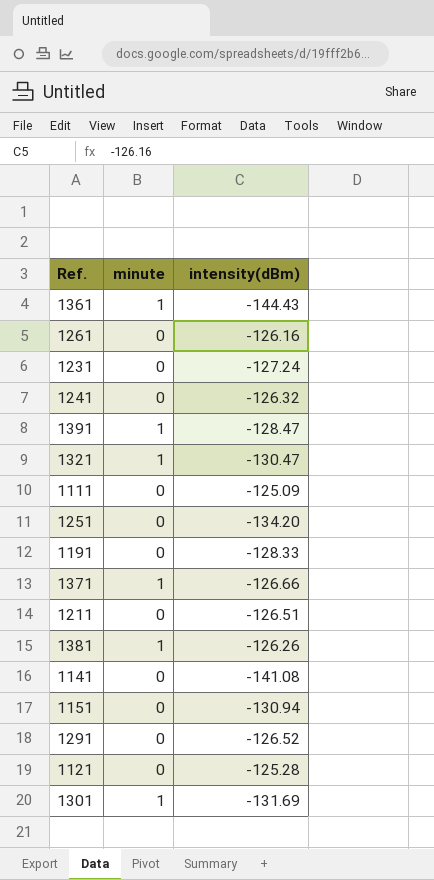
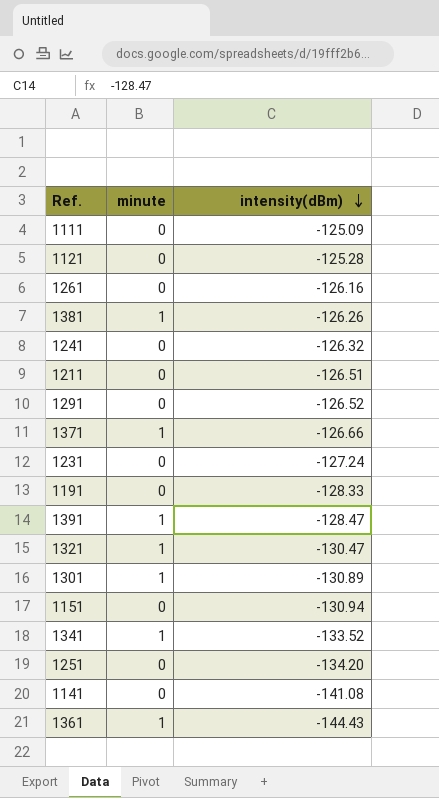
row order: none -> intensity(dBm) descending
1301 | intensity(dBm): -131.69 -> -130.89
row 1341: none -> 1 | -133.52

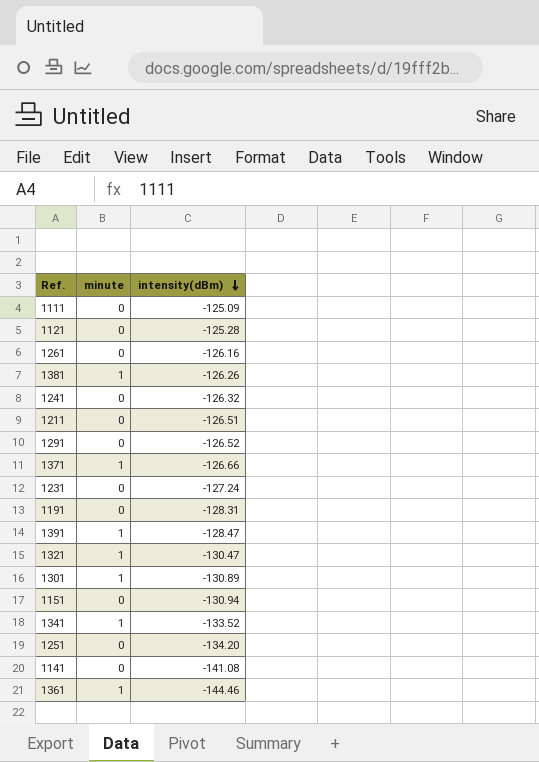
1191 | intensity(dBm): -128.33 -> -128.31
1361 | intensity(dBm): -144.43 -> -144.46

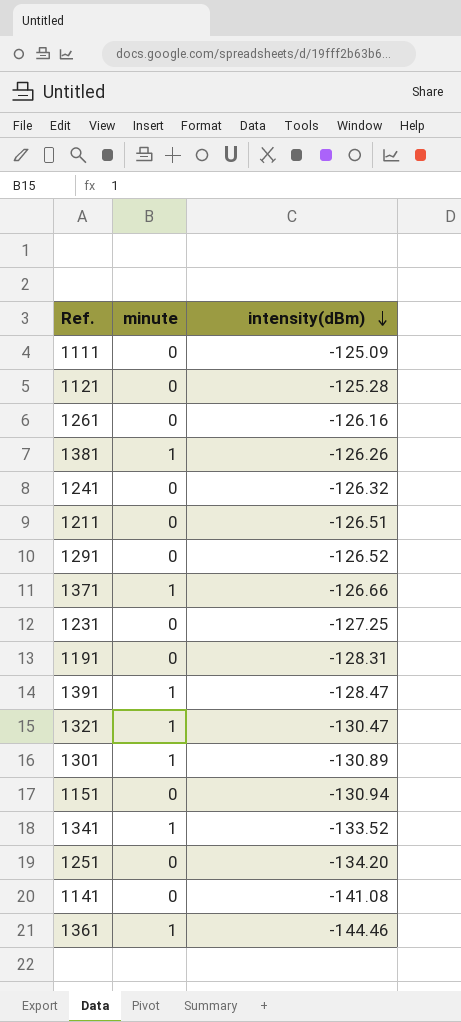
1231 | intensity(dBm): -127.24 -> -127.25

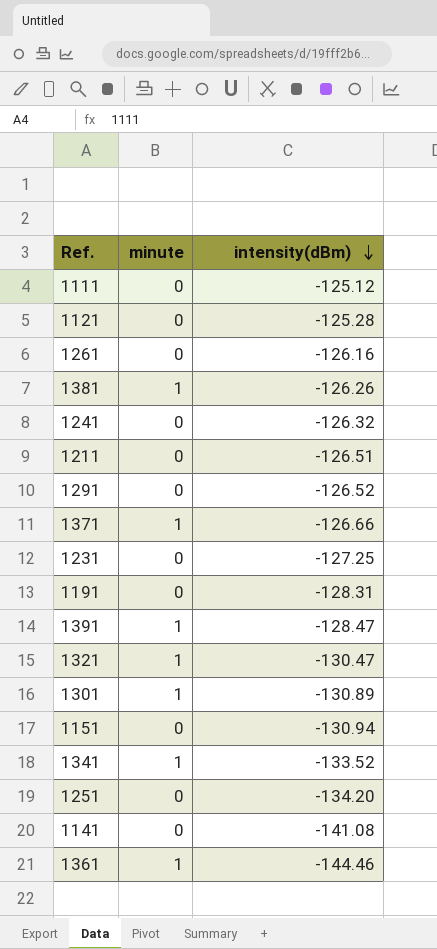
1111 | intensity(dBm): -125.09 -> -125.12

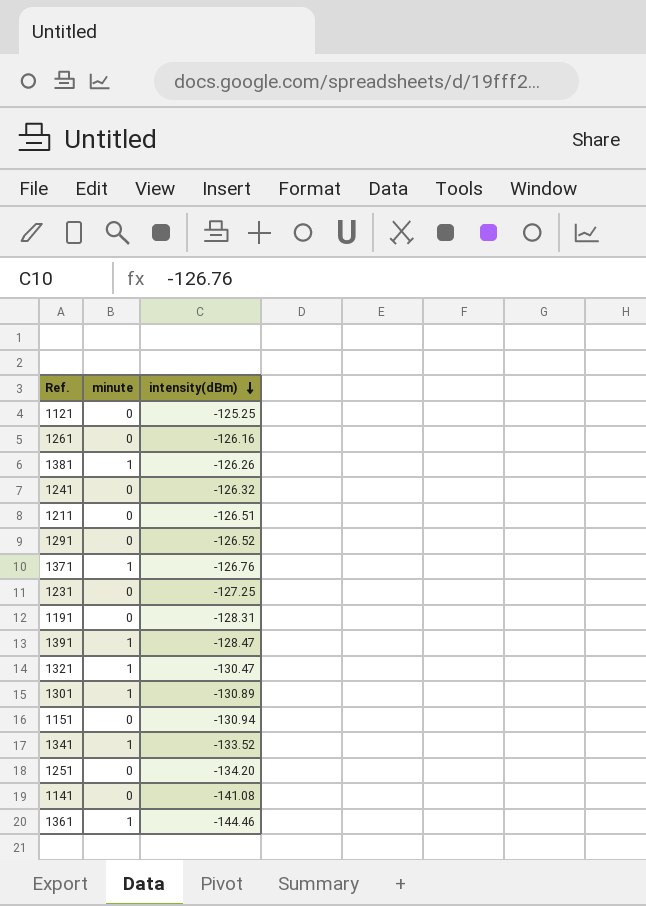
row 1111: 0 | -125.12 -> none
1121 | intensity(dBm): -125.28 -> -125.25
1371 | intensity(dBm): -126.66 -> -126.76

